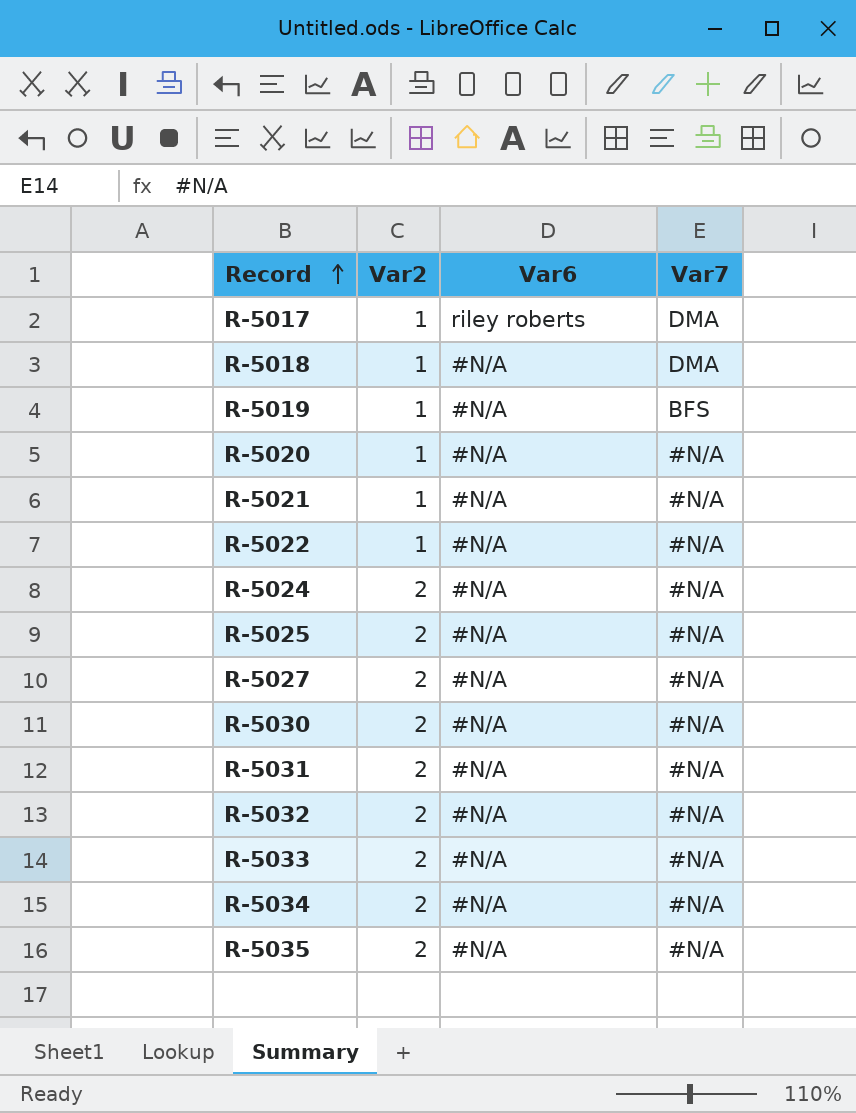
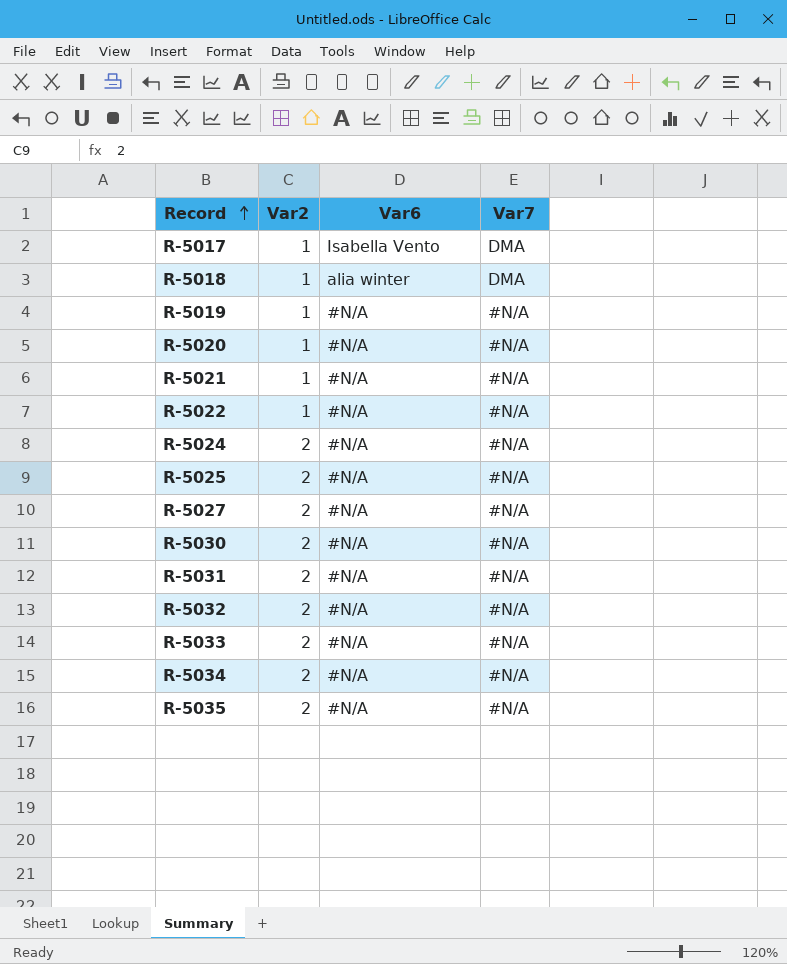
R-5017 | Var6: riley roberts -> Isabella Vento
R-5018 | Var6: #N/A -> alia winter
R-5019 | Var7: BFS -> #N/A

